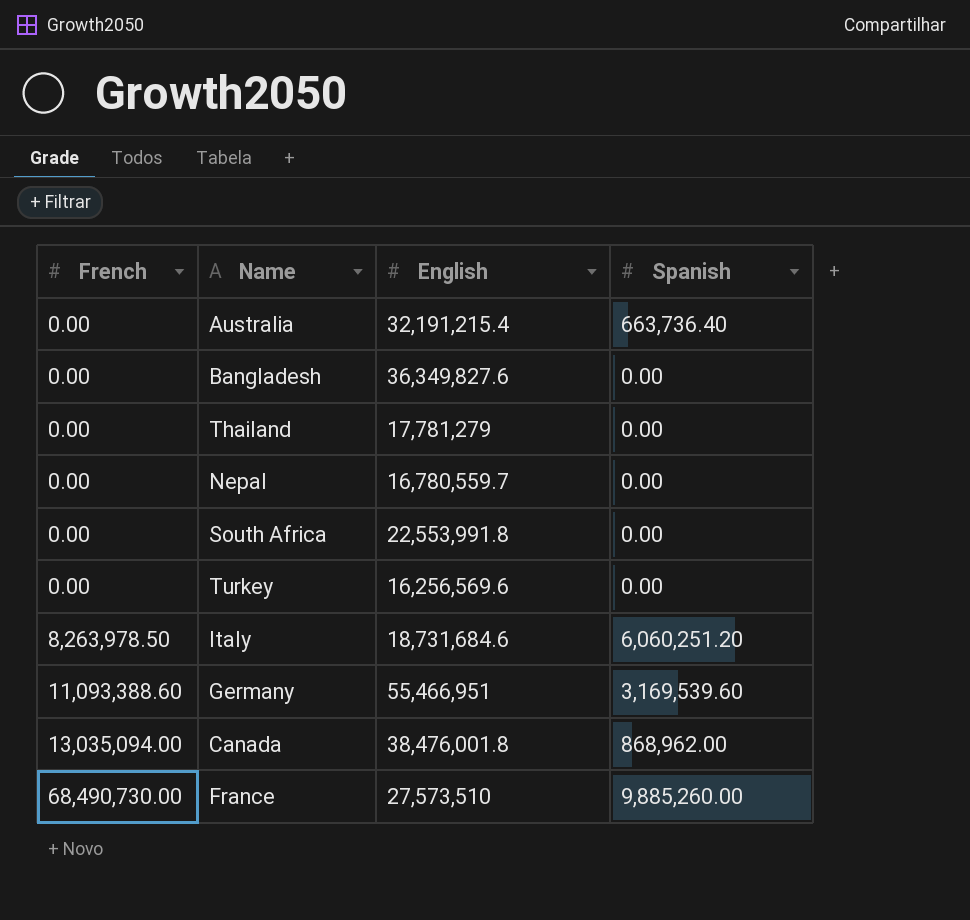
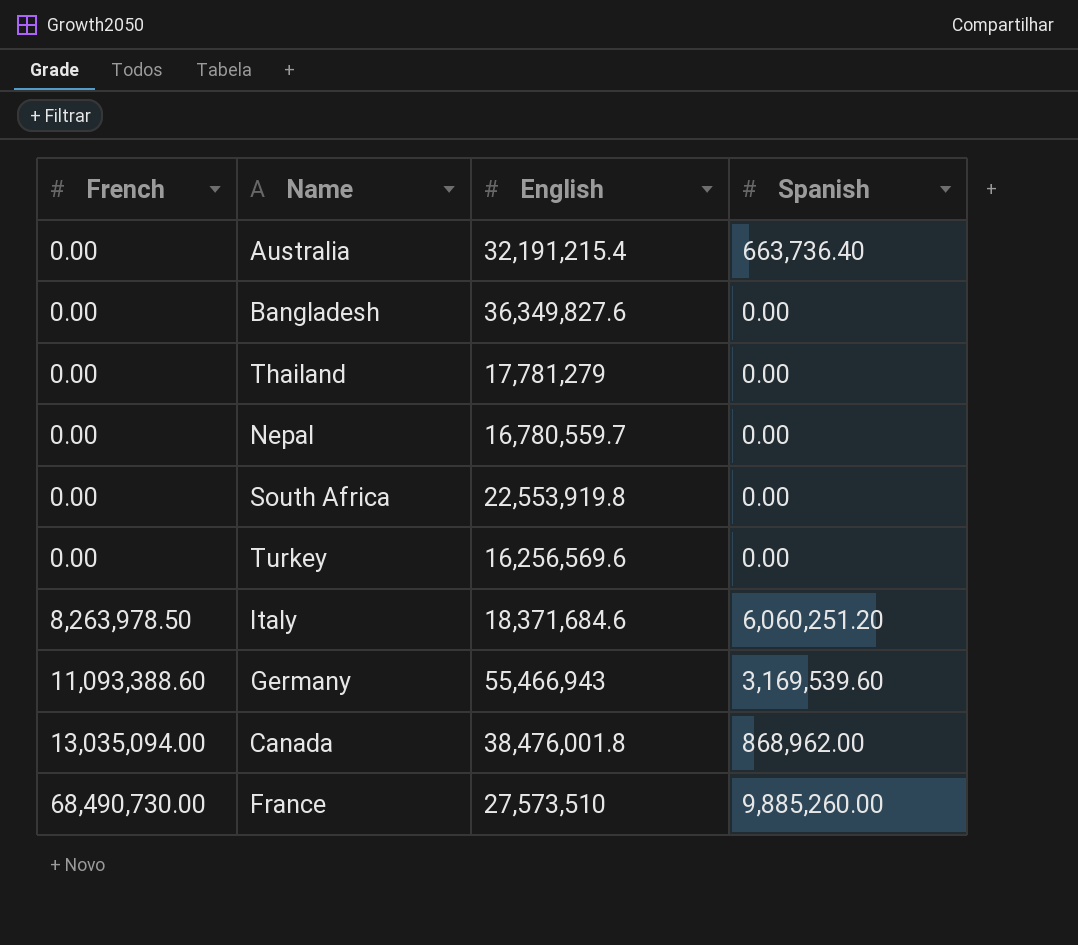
South Africa | English: 22,553,991.8 -> 22,553,919.8
Italy | English: 18,731,684.6 -> 18,371,684.6
Germany | English: 55,466,951 -> 55,466,943

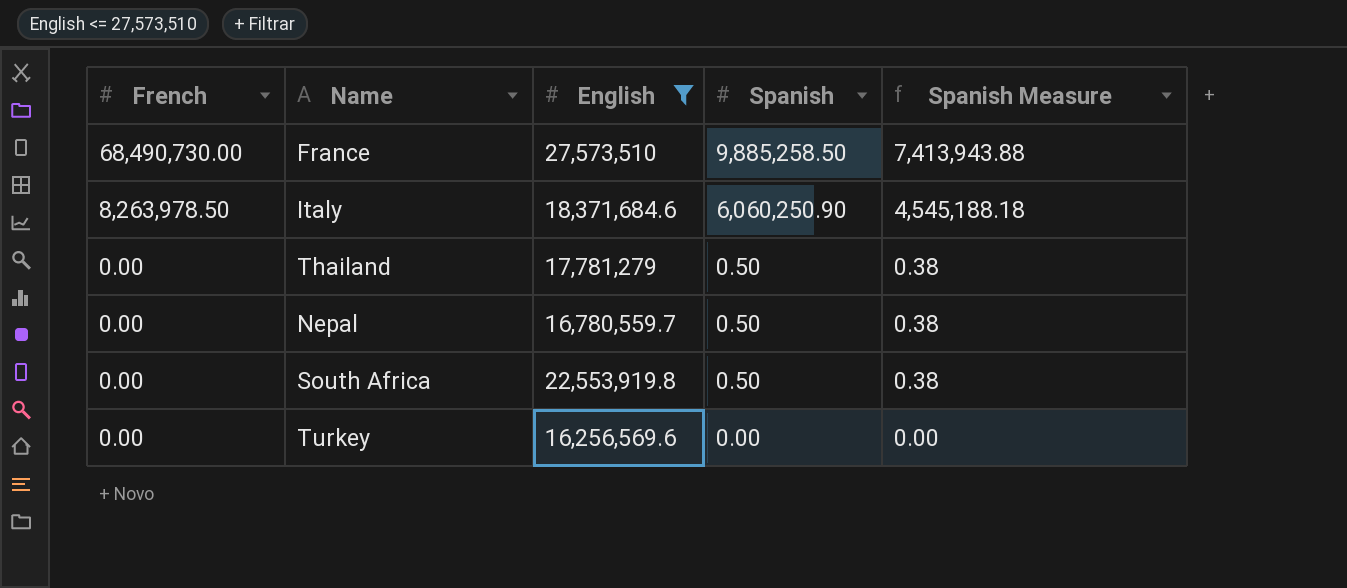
filter: none -> English <= 27,573,510
row order: French ascending -> French descending
column Spanish Measure | formula: none -> [Spanish] * 0.75
France | Spanish: 9,885,260.00 -> 9,885,258.50
Italy | Spanish: 6,060,251.20 -> 6,060,250.90
Thailand | Spanish: 0.00 -> 0.50
Nepal | Spanish: 0.00 -> 0.50
South Africa | Spanish: 0.00 -> 0.50

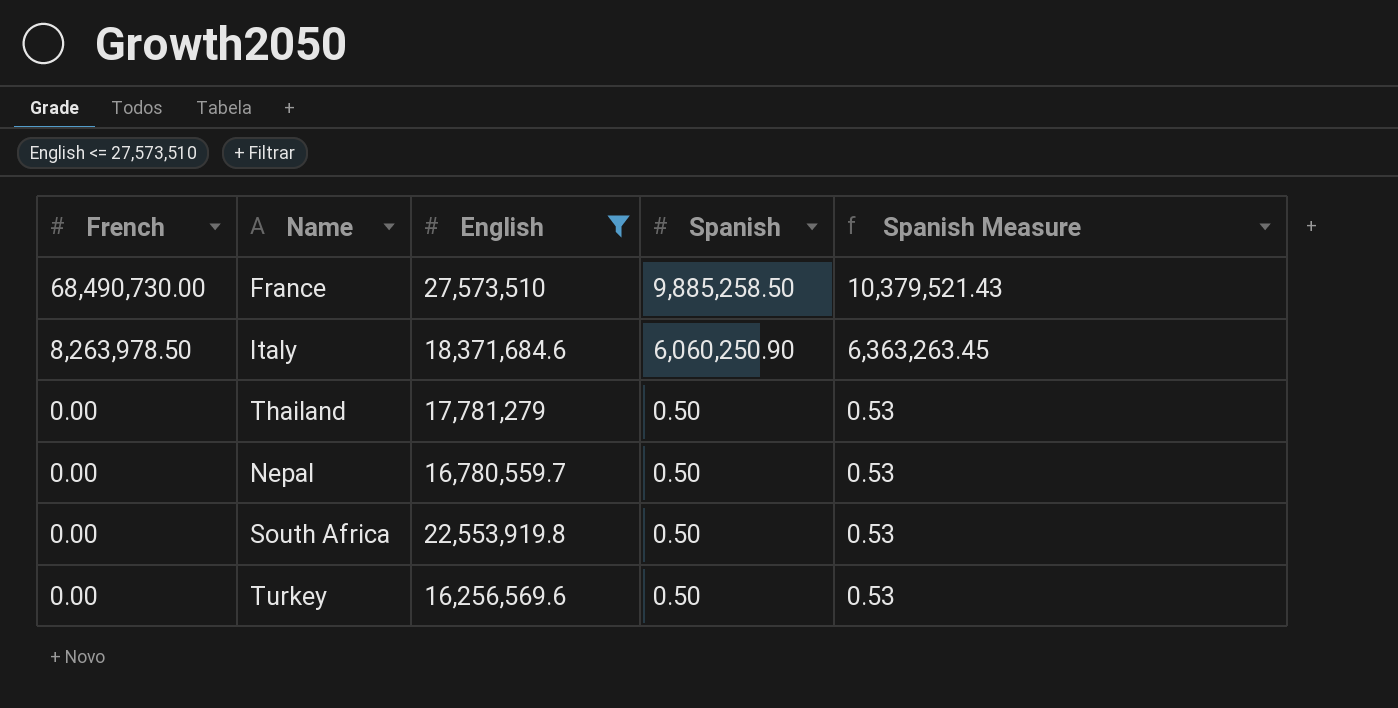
column Spanish Measure | formula: [Spanish] * 0.75 -> [Spanish] * 1.05
Turkey | Spanish: 0.00 -> 0.50

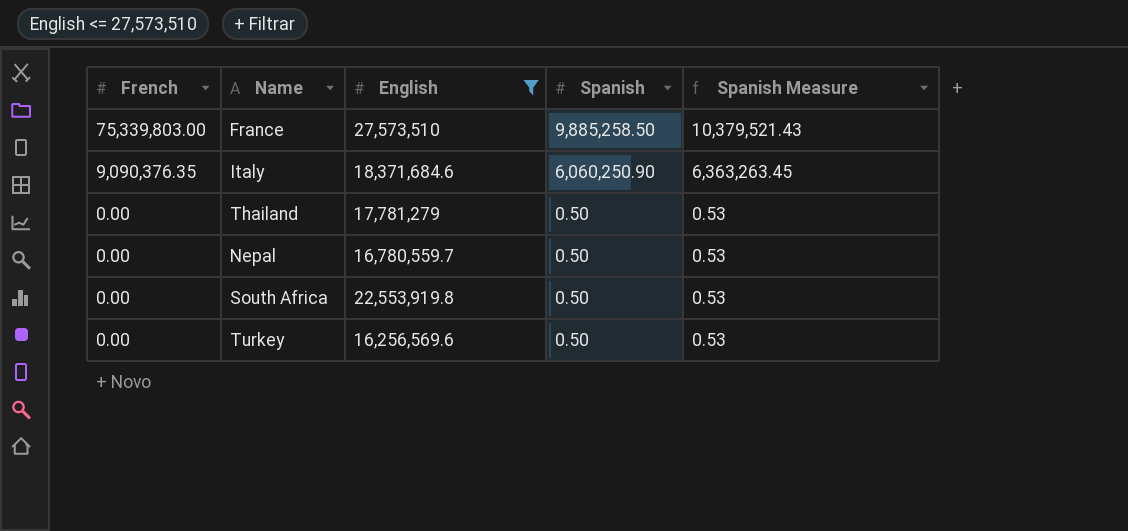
France | French: 68,490,730.00 -> 75,339,803.00
Italy | French: 8,263,978.50 -> 9,090,376.35

